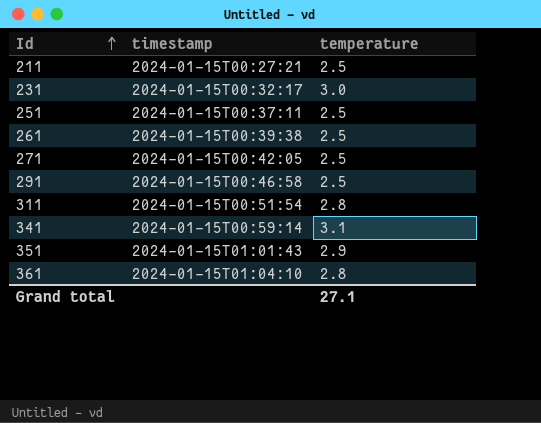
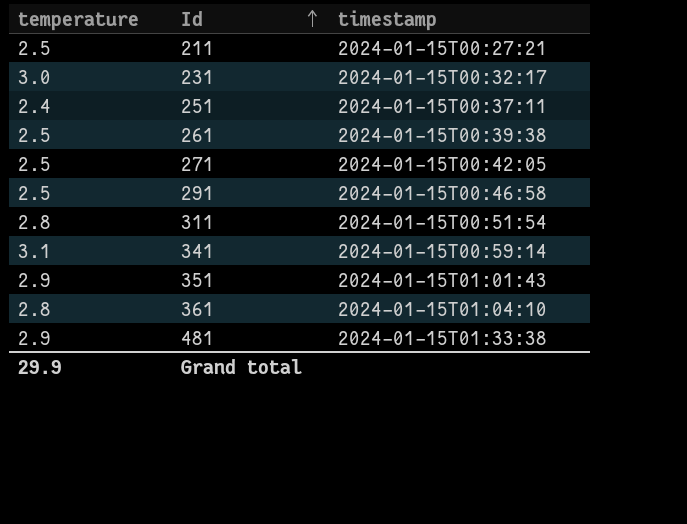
column temperature | position: 3 -> 1
251 | temperature: 2.5 -> 2.4
row 481: none -> 2.9 | 2024-01-15T01:33:38
Grand total | temperature: 27.1 -> 29.9

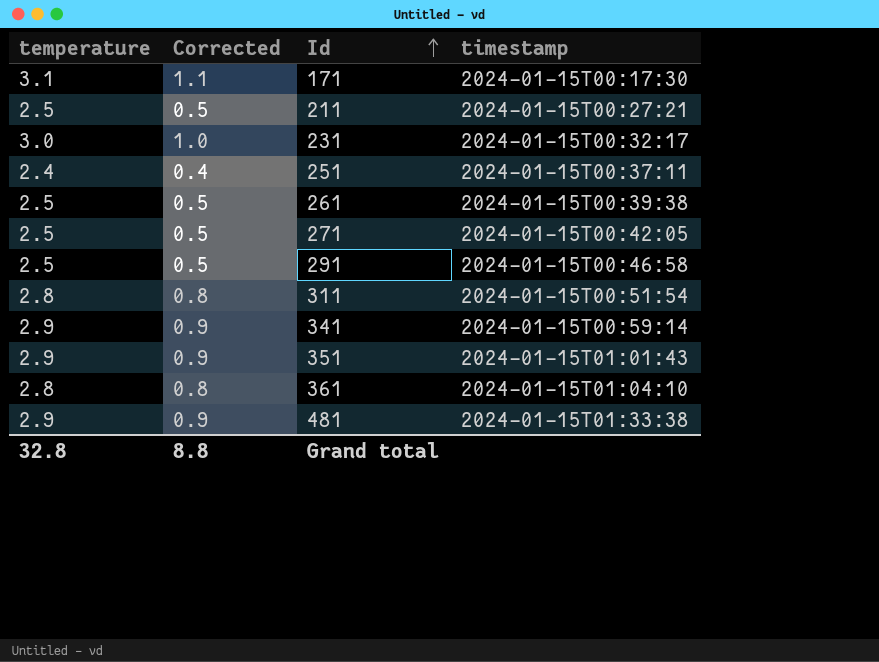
column Corrected | formula: none -> [temperature] - 2
row 171: none -> 3.1 | 1.1 | 2024-01-15T00:17:30
341 | temperature: 3.1 -> 2.9
Grand total | temperature: 29.9 -> 32.8

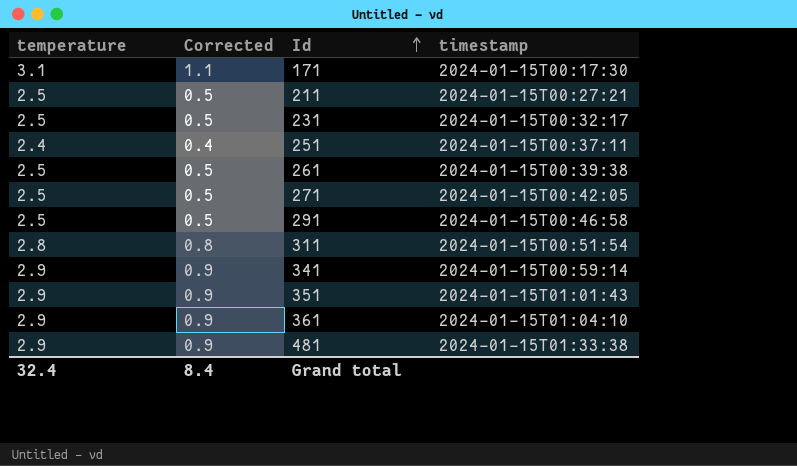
231 | temperature: 3.0 -> 2.5
231 | Corrected: 1.0 -> 0.5
361 | temperature: 2.8 -> 2.9
361 | Corrected: 0.8 -> 0.9
Grand total | temperature: 32.8 -> 32.4
Grand total | Corrected: 8.8 -> 8.4

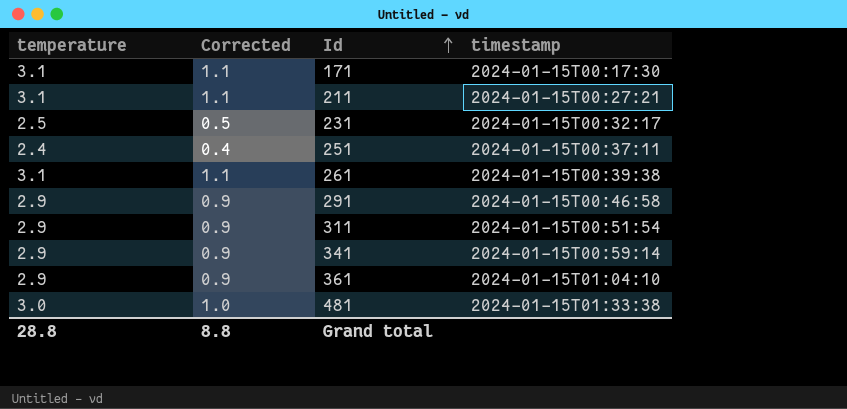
row 271: 2.5 | 0.5 | 2024-01-15T00:42:05 -> none
row 351: 2.9 | 0.9 | 2024-01-15T01:01:43 -> none
211 | temperature: 2.5 -> 3.1
211 | Corrected: 0.5 -> 1.1
261 | temperature: 2.5 -> 3.1
261 | Corrected: 0.5 -> 1.1
291 | temperature: 2.5 -> 2.9
291 | Corrected: 0.5 -> 0.9
311 | temperature: 2.8 -> 2.9
311 | Corrected: 0.8 -> 0.9
481 | temperature: 2.9 -> 3.0
481 | Corrected: 0.9 -> 1.0
Grand total | temperature: 32.4 -> 28.8
Grand total | Corrected: 8.4 -> 8.8

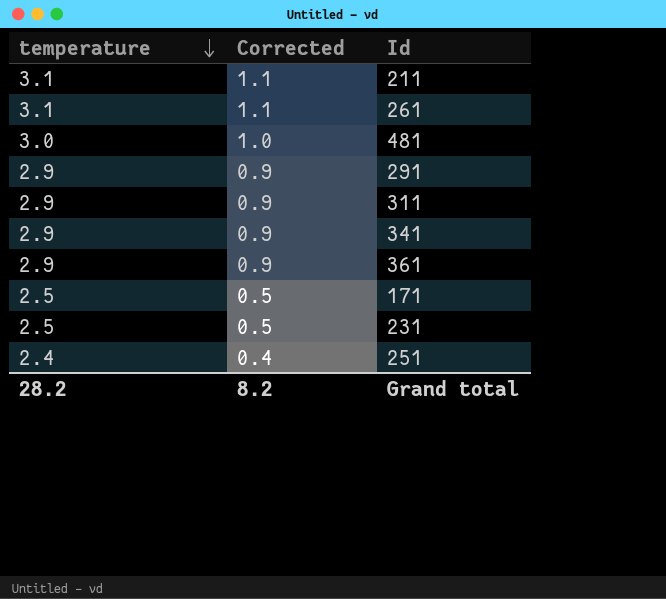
row order: Id ascending -> temperature descending
column timestamp | position: 4 -> none
171 | temperature: 3.1 -> 2.5
171 | Corrected: 1.1 -> 0.5
Grand total | temperature: 28.8 -> 28.2
Grand total | Corrected: 8.8 -> 8.2

